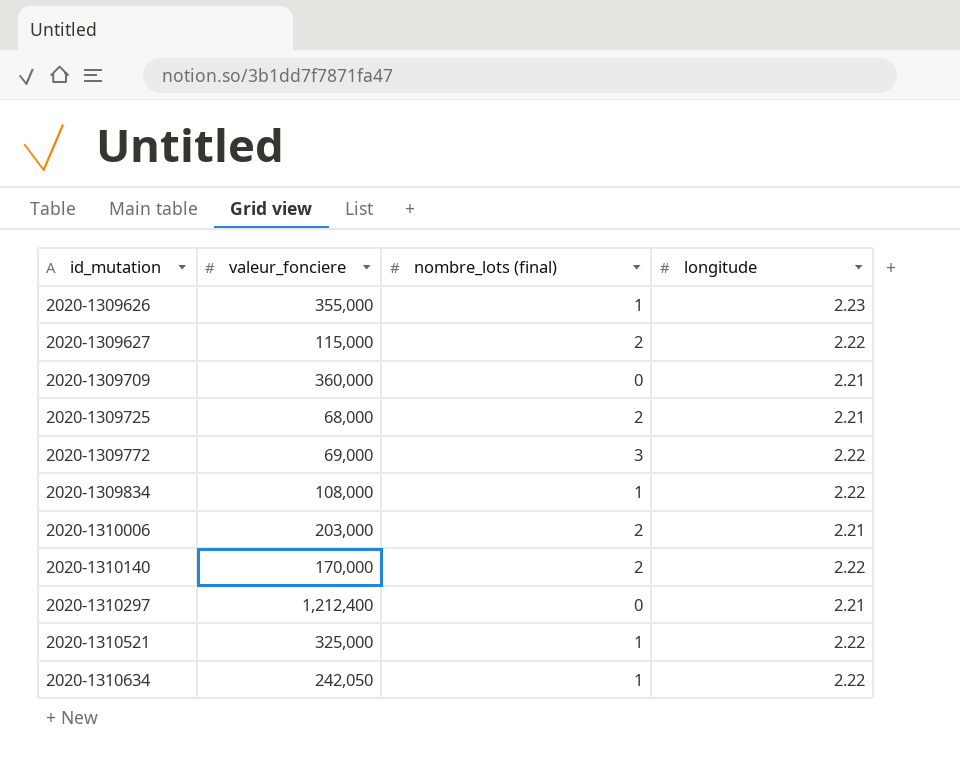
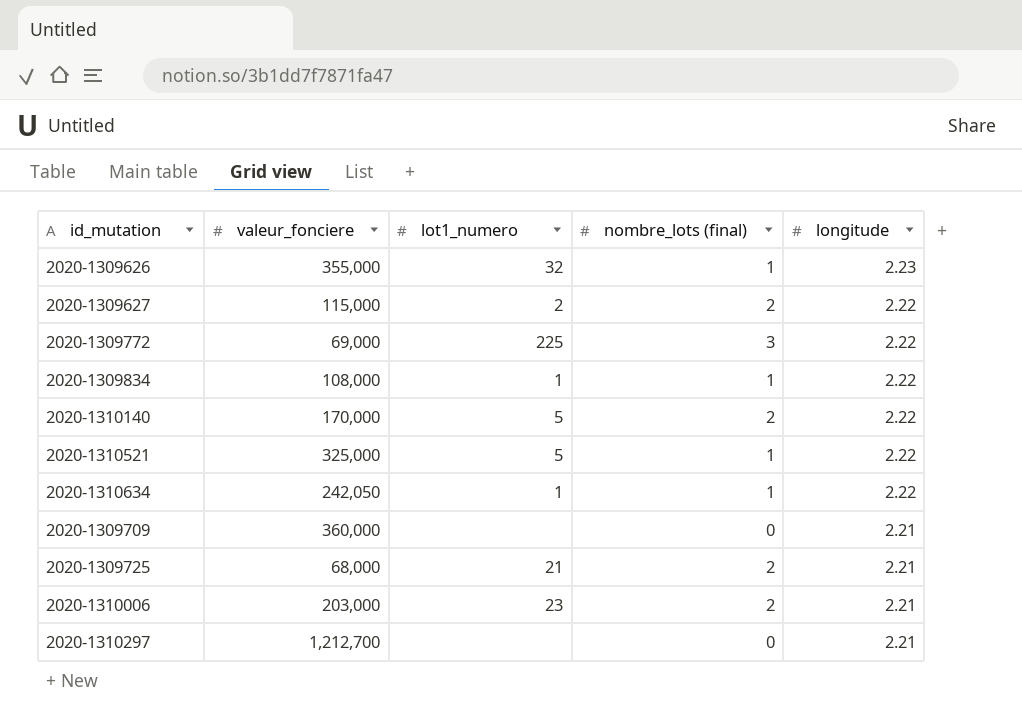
row order: id_mutation ascending -> longitude descending
column lot1_numero | position: none -> 3
2020-1310297 | valeur_fonciere: 1,212,400 -> 1,212,700

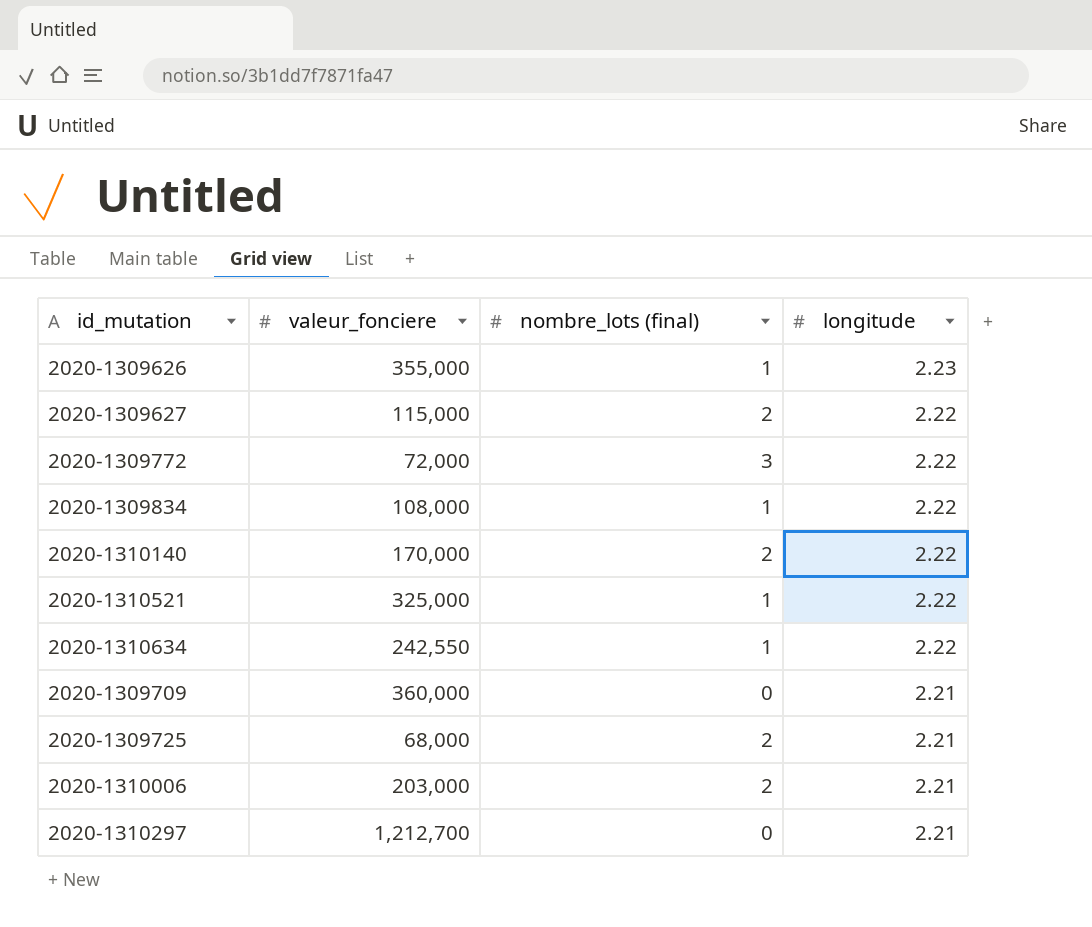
column lot1_numero | position: 3 -> none
2020-1309772 | valeur_fonciere: 69,000 -> 72,000
2020-1310634 | valeur_fonciere: 242,050 -> 242,550

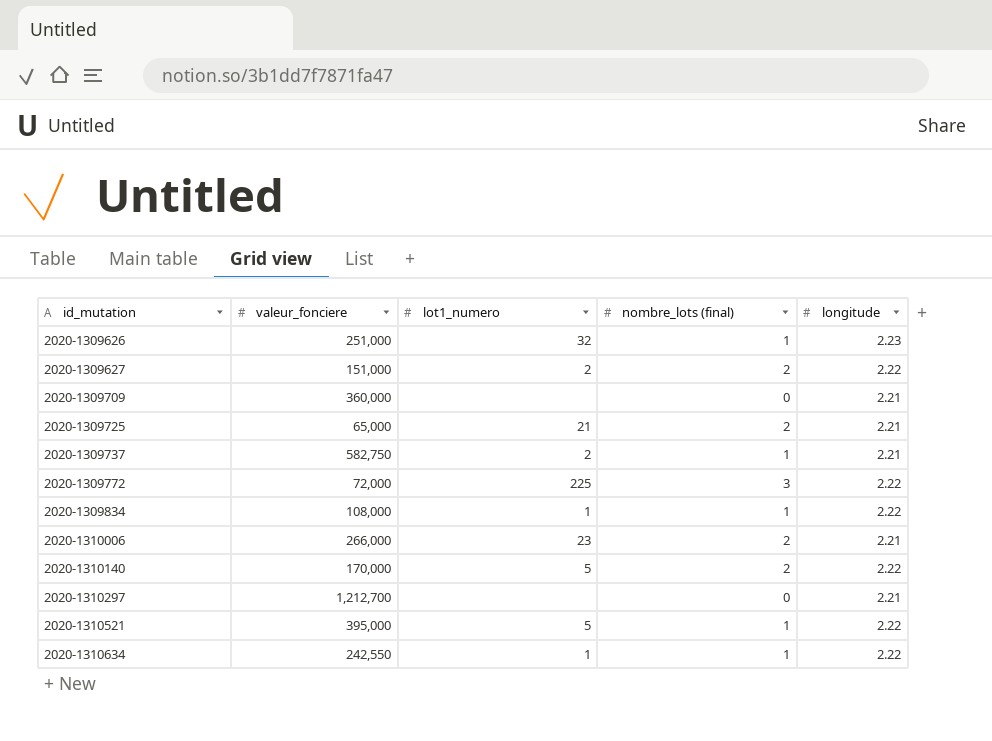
row order: longitude descending -> id_mutation ascending
column lot1_numero | position: none -> 3
2020-1309626 | valeur_fonciere: 355,000 -> 251,000
2020-1309627 | valeur_fonciere: 115,000 -> 151,000
2020-1309725 | valeur_fonciere: 68,000 -> 65,000
row 2020-1309737: none -> 582,750 | 2 | 1 | 2.21
2020-1310006 | valeur_fonciere: 203,000 -> 266,000
2020-1310521 | valeur_fonciere: 325,000 -> 395,000

